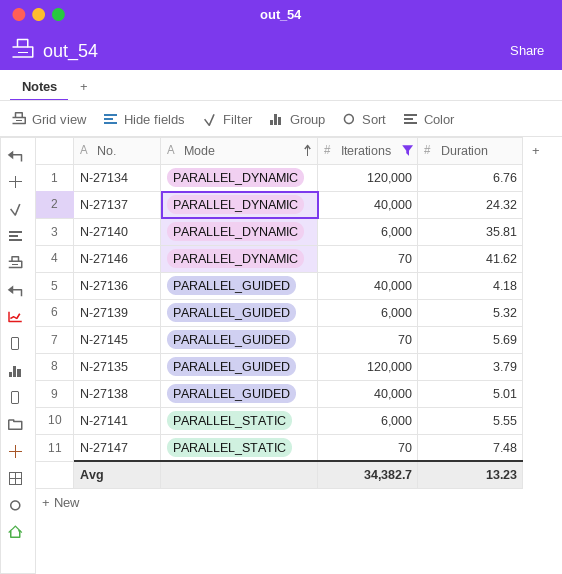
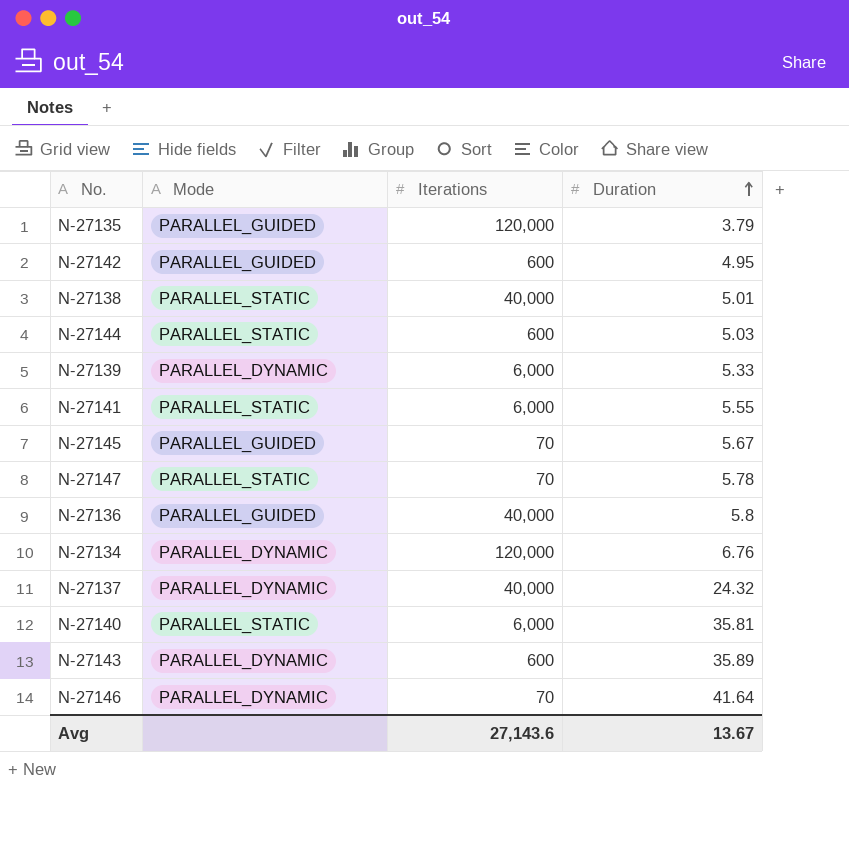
filter: Iterations != 600 -> none
row order: Mode ascending -> Duration ascending
N-27138 | Mode: PARALLEL_GUIDED -> PARALLEL_STATIC
N-27139 | Mode: PARALLEL_GUIDED -> PARALLEL_DYNAMIC
N-27139 | Duration: 5.32 -> 5.33
N-27145 | Duration: 5.69 -> 5.67
N-27147 | Duration: 7.48 -> 5.78
N-27136 | Duration: 4.18 -> 5.8
N-27140 | Mode: PARALLEL_DYNAMIC -> PARALLEL_STATIC
N-27146 | Duration: 41.62 -> 41.64
Avg | Iterations: 34,382.7 -> 27,143.6
Avg | Duration: 13.23 -> 13.67

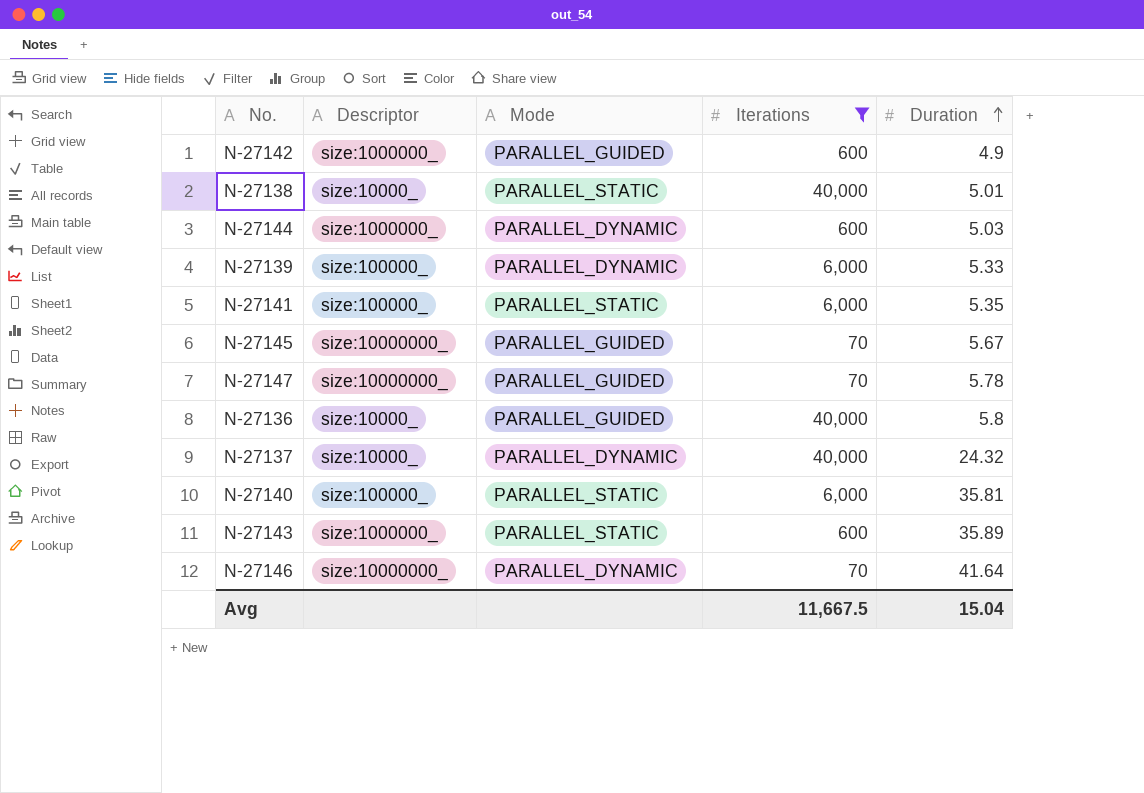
filter: none -> Iterations != 120,000
column Descriptor | position: none -> 2
N-27142 | Duration: 4.95 -> 4.9
N-27144 | Mode: PARALLEL_STATIC -> PARALLEL_DYNAMIC
N-27141 | Duration: 5.55 -> 5.35
N-27147 | Mode: PARALLEL_STATIC -> PARALLEL_GUIDED
N-27143 | Mode: PARALLEL_DYNAMIC -> PARALLEL_STATIC
Avg | Iterations: 27,143.6 -> 11,667.5
Avg | Duration: 13.67 -> 15.04

